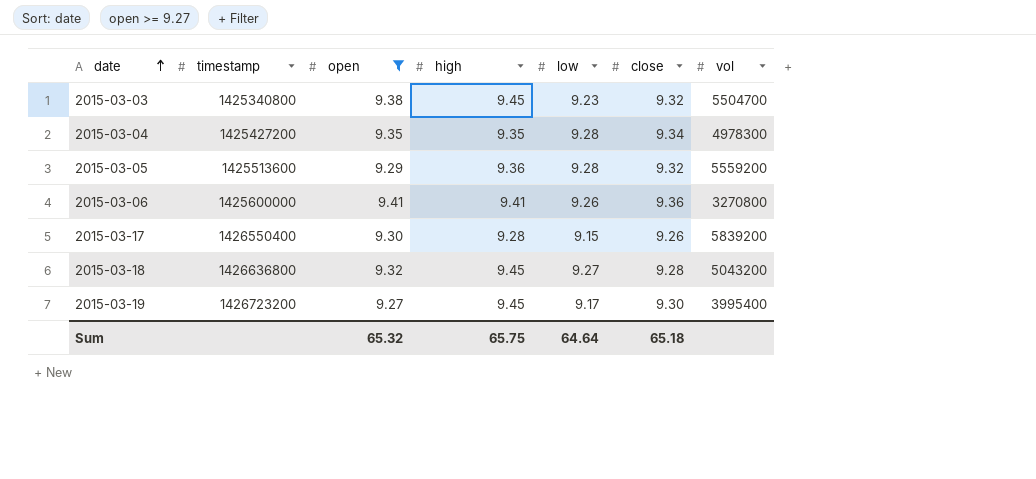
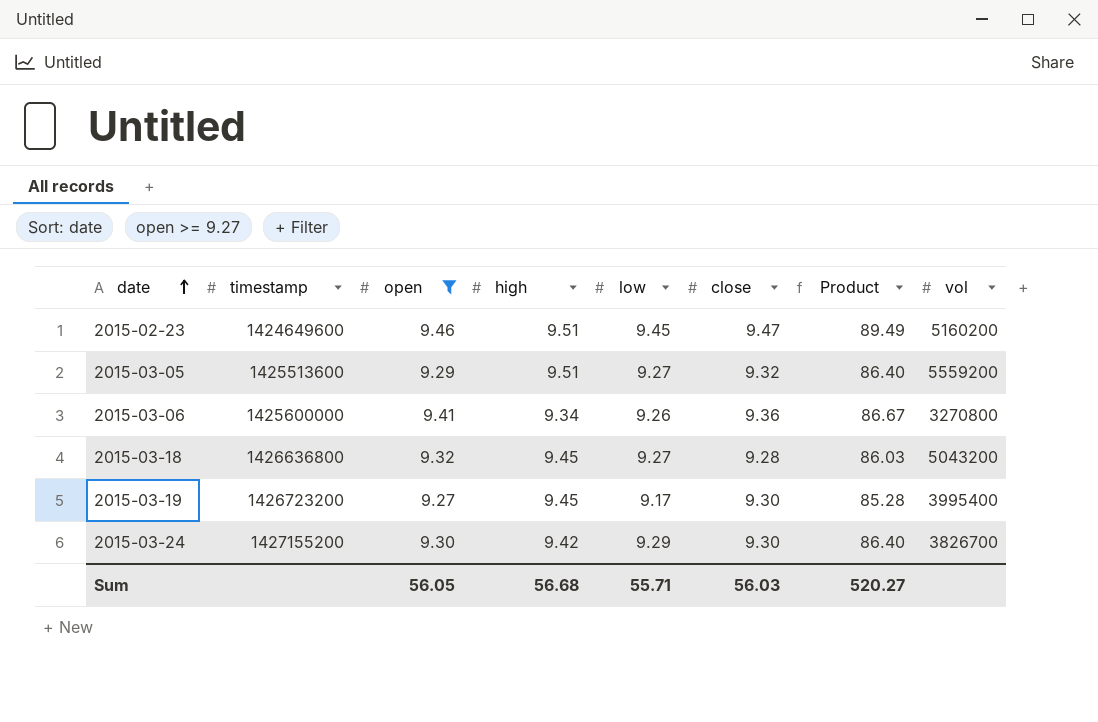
column Product | formula: none -> [low] * [close]
row 2015-03-03: 1425340800 | 9.38 | 9.45 | 9.23 | 9.32 | 5504700 -> none
row 2015-03-04: 1425427200 | 9.35 | 9.35 | 9.28 | 9.34 | 4978300 -> none
row 2015-03-17: 1426550400 | 9.30 | 9.28 | 9.15 | 9.26 | 5839200 -> none
row 2015-02-23: none -> 1424649600 | 9.46 | 9.51 | 9.45 | 9.47 | 89.49 | 5160200
2015-03-05 | high: 9.36 -> 9.51
2015-03-05 | low: 9.28 -> 9.27
2015-03-06 | high: 9.41 -> 9.34
row 2015-03-24: none -> 1427155200 | 9.30 | 9.42 | 9.29 | 9.30 | 86.40 | 3826700
Sum | open: 65.32 -> 56.05
Sum | high: 65.75 -> 56.68
Sum | low: 64.64 -> 55.71
Sum | close: 65.18 -> 56.03

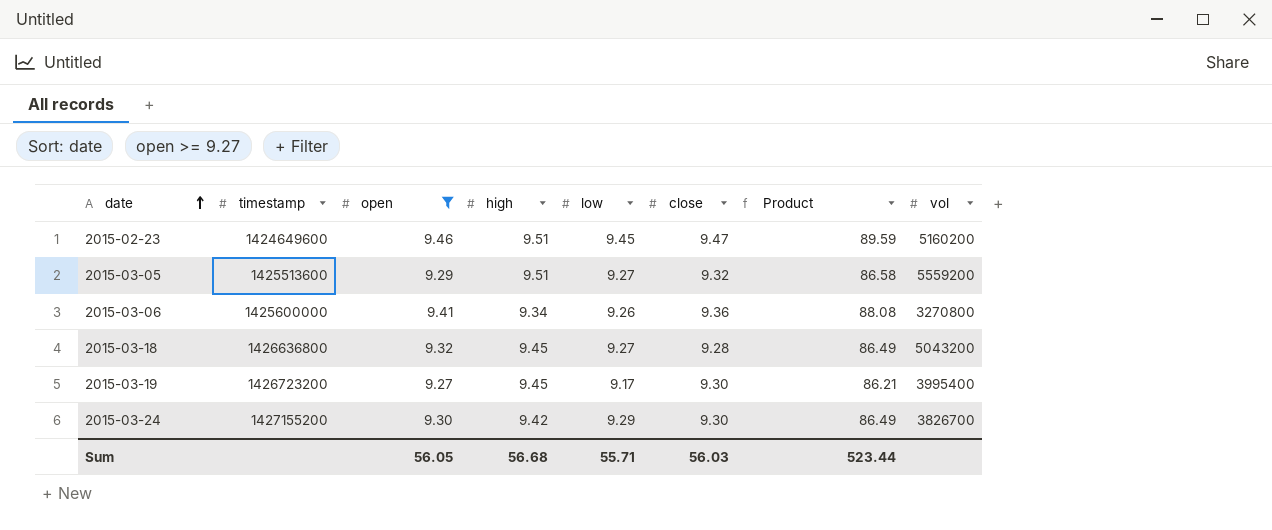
column Product | formula: [low] * [close] -> [open] * [close]
Sum | Product: 520.27 -> 523.44

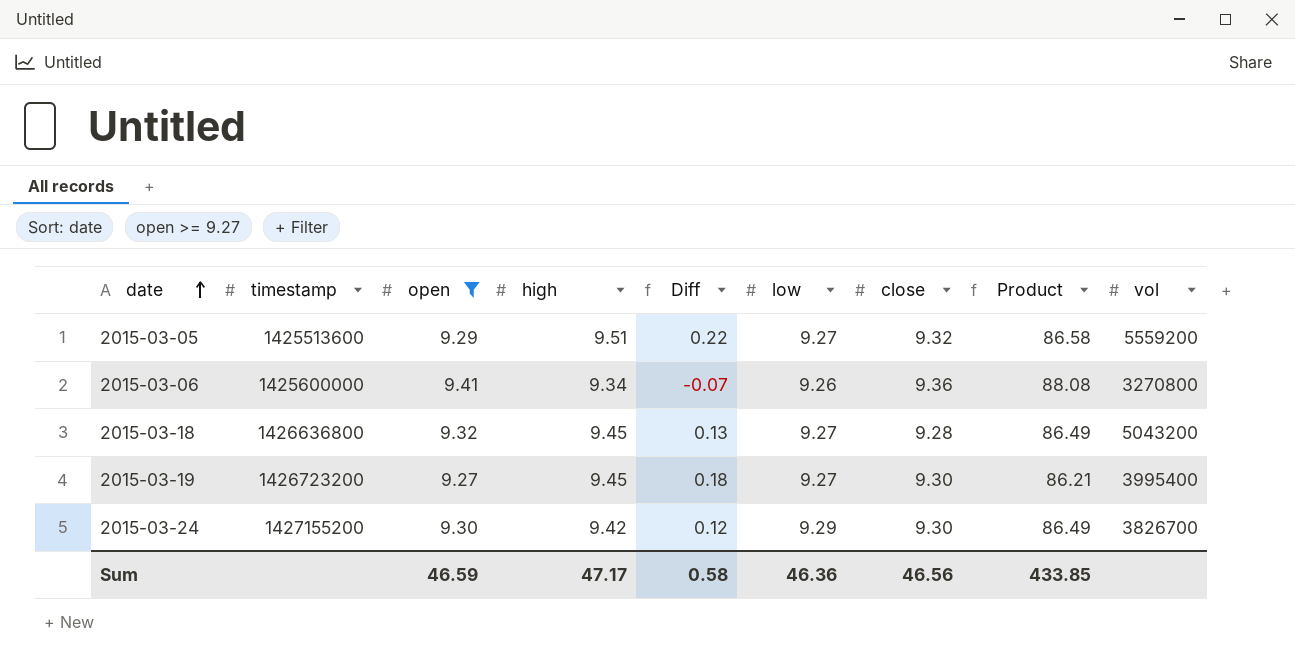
column Diff | formula: none -> [high] - [open]
row 2015-02-23: 1424649600 | 9.46 | 9.51 | 9.45 | 9.47 | 89.59 | 5160200 -> none
2015-03-19 | low: 9.17 -> 9.27
Sum | open: 56.05 -> 46.59
Sum | high: 56.68 -> 47.17
Sum | low: 55.71 -> 46.36
Sum | close: 56.03 -> 46.56
Sum | Product: 523.44 -> 433.85

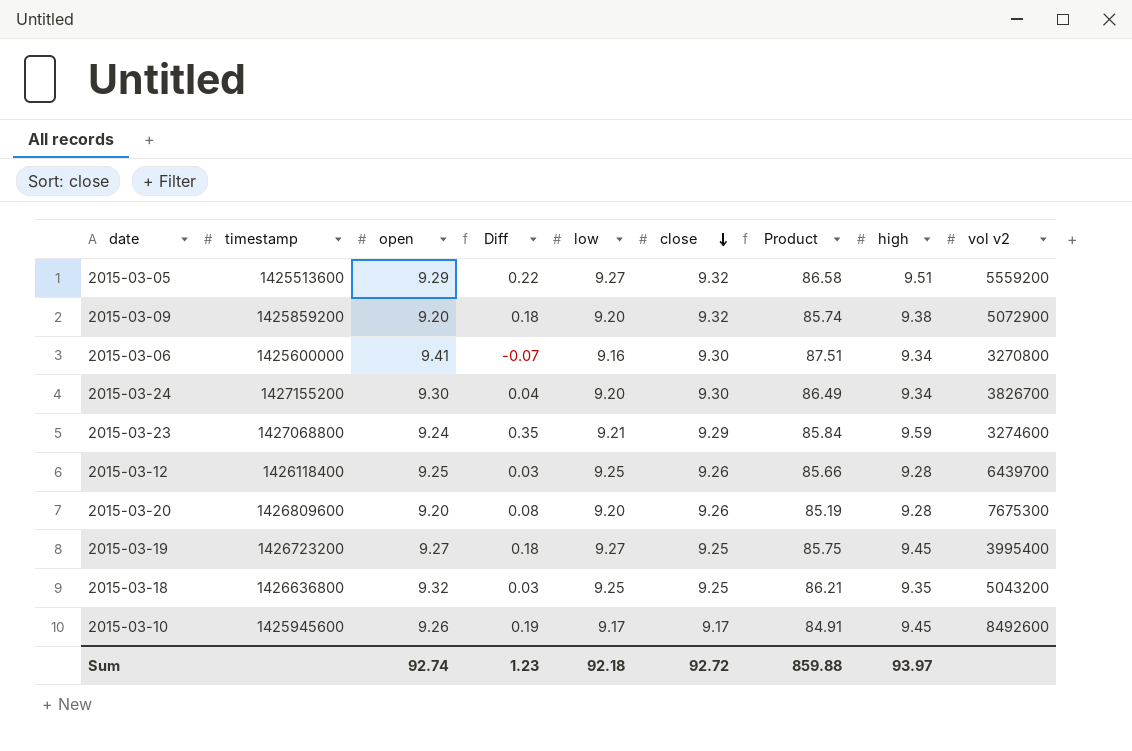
filter: open >= 9.27 -> none
row order: date ascending -> close descending
column high | position: 4 -> 8
column name: vol -> vol v2
2015-03-06 | low: 9.26 -> 9.16
2015-03-06 | close: 9.36 -> 9.30
2015-03-06 | Product: 88.08 -> 87.51
2015-03-24 | Diff: 0.12 -> 0.04
2015-03-24 | low: 9.29 -> 9.20
2015-03-24 | high: 9.42 -> 9.34
2015-03-19 | close: 9.30 -> 9.25
2015-03-19 | Product: 86.21 -> 85.75
2015-03-18 | Diff: 0.13 -> 0.03
2015-03-18 | low: 9.27 -> 9.25
2015-03-18 | close: 9.28 -> 9.25
2015-03-18 | Product: 86.49 -> 86.21
2015-03-18 | high: 9.45 -> 9.35
Sum | open: 46.59 -> 92.74
Sum | Diff: 0.58 -> 1.23
Sum | low: 46.36 -> 92.18
Sum | close: 46.56 -> 92.72
Sum | Product: 433.85 -> 859.88
Sum | high: 47.17 -> 93.97

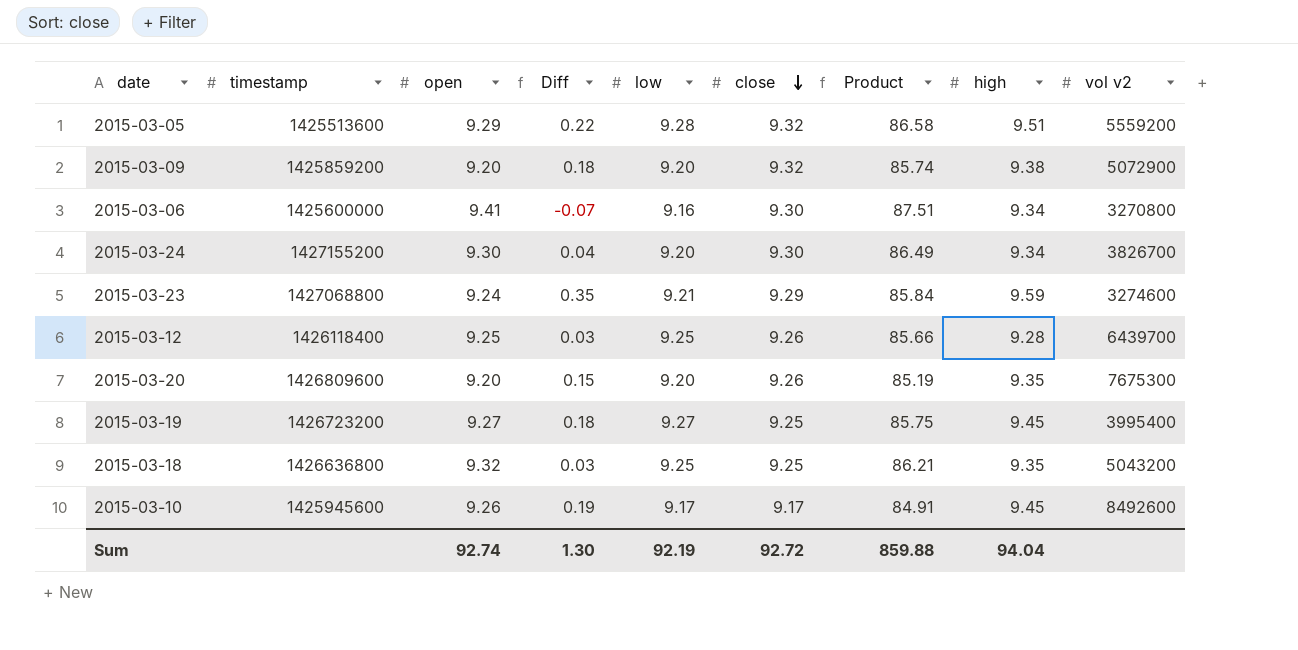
2015-03-05 | low: 9.27 -> 9.28
2015-03-20 | Diff: 0.08 -> 0.15
2015-03-20 | high: 9.28 -> 9.35
Sum | Diff: 1.23 -> 1.30
Sum | low: 92.18 -> 92.19
Sum | high: 93.97 -> 94.04

